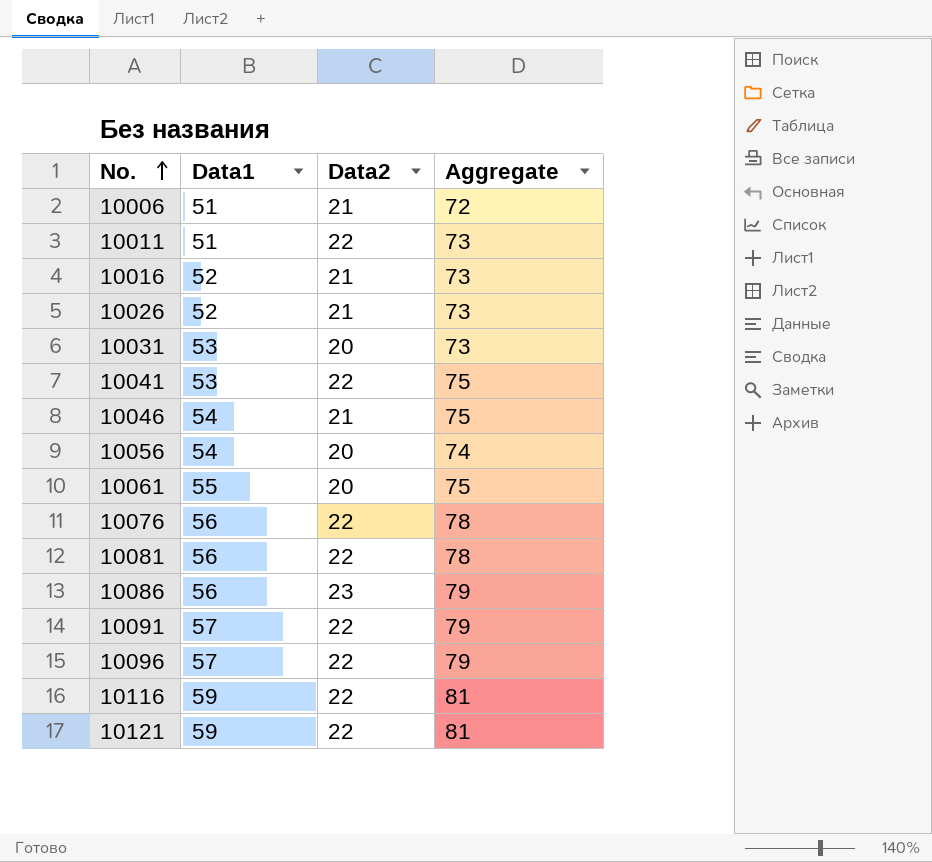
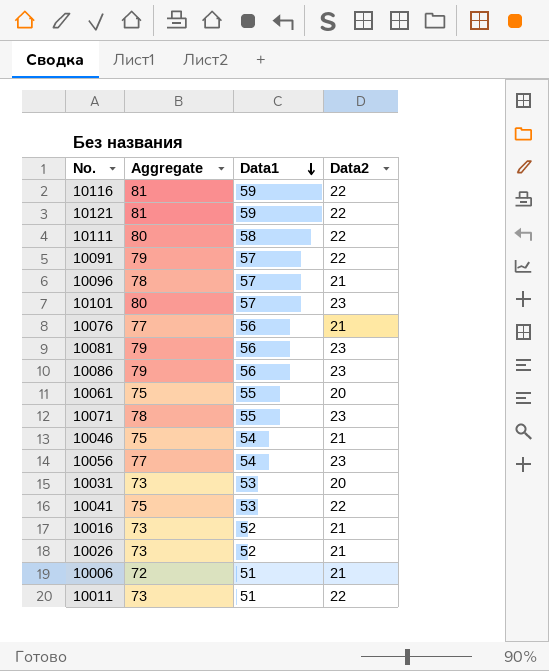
row order: No. ascending -> Data1 descending
column Aggregate | position: 4 -> 2
row 10111: none -> 80 | 58 | 22
10096 | Aggregate: 79 -> 78
10096 | Data2: 22 -> 21
row 10101: none -> 80 | 57 | 23
10076 | Aggregate: 78 -> 77
10076 | Data2: 22 -> 21
10081 | Aggregate: 78 -> 79
10081 | Data2: 22 -> 23
row 10071: none -> 78 | 55 | 23
10056 | Aggregate: 74 -> 77
10056 | Data2: 20 -> 23

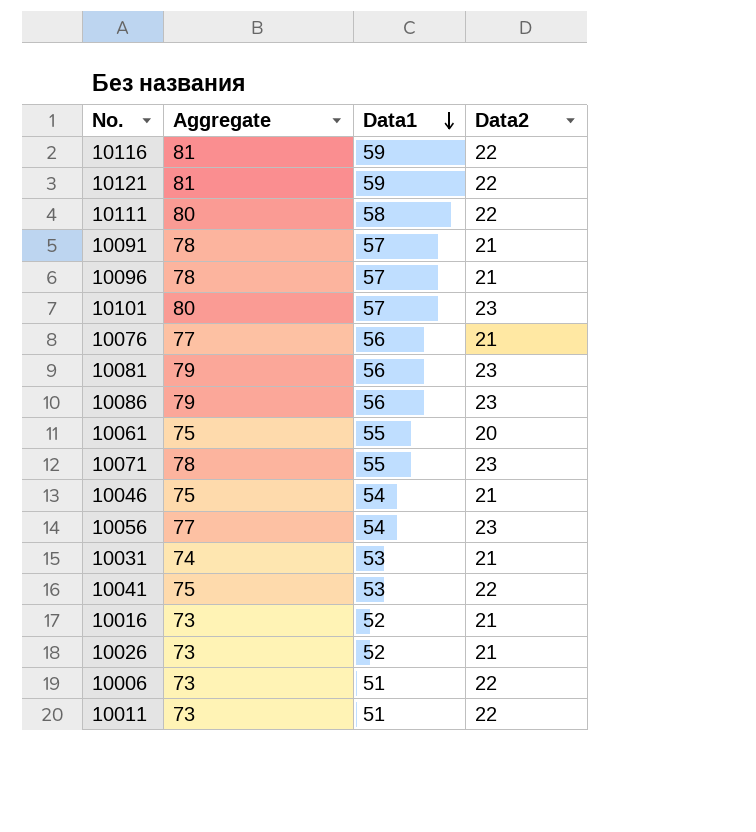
10091 | Aggregate: 79 -> 78
10091 | Data2: 22 -> 21
10031 | Aggregate: 73 -> 74
10031 | Data2: 20 -> 21
10006 | Aggregate: 72 -> 73
10006 | Data2: 21 -> 22

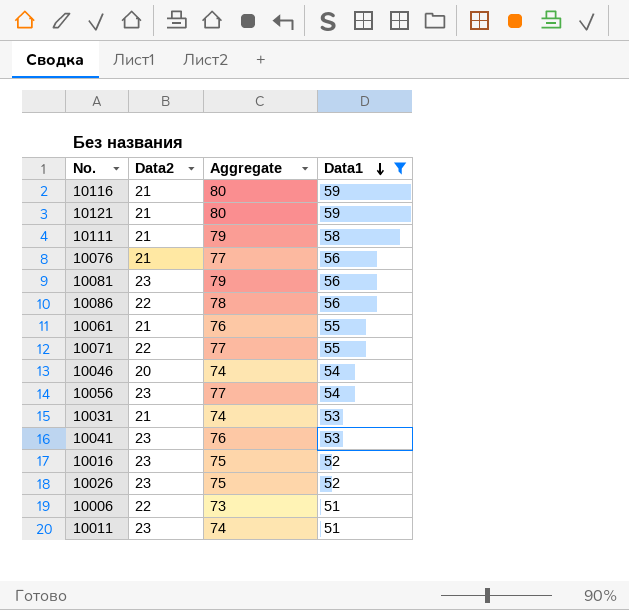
filter: none -> Data1 != 57
column Data2 | position: 4 -> 2
10116 | Data2: 22 -> 21
10116 | Aggregate: 81 -> 80
10121 | Data2: 22 -> 21
10121 | Aggregate: 81 -> 80
10111 | Data2: 22 -> 21
10111 | Aggregate: 80 -> 79
10086 | Data2: 23 -> 22
10086 | Aggregate: 79 -> 78
10061 | Data2: 20 -> 21
10061 | Aggregate: 75 -> 76
10071 | Data2: 23 -> 22
10071 | Aggregate: 78 -> 77
10046 | Data2: 21 -> 20
10046 | Aggregate: 75 -> 74
10041 | Data2: 22 -> 23
10041 | Aggregate: 75 -> 76
10016 | Data2: 21 -> 23
10016 | Aggregate: 73 -> 75
10026 | Data2: 21 -> 23
10026 | Aggregate: 73 -> 75
10011 | Data2: 22 -> 23
10011 | Aggregate: 73 -> 74

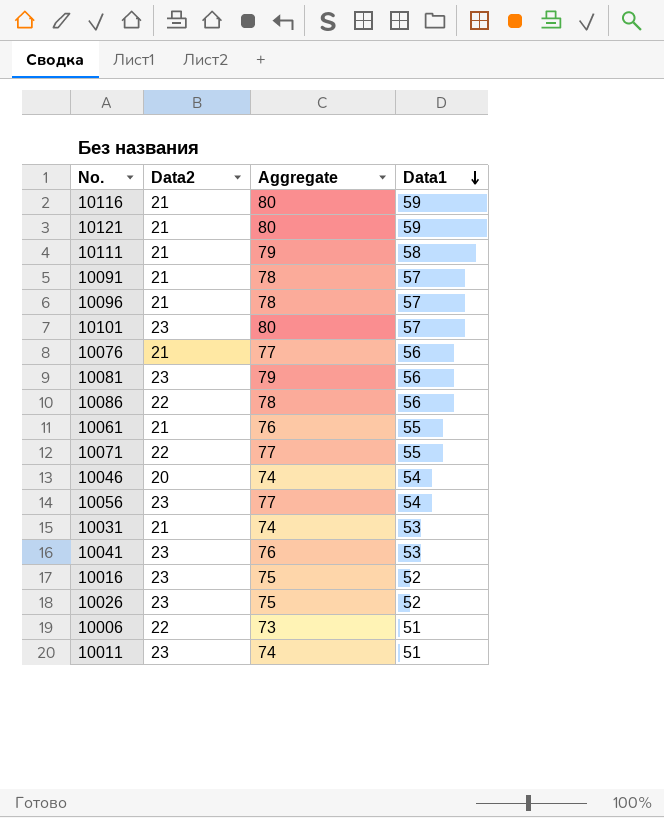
filter: Data1 != 57 -> none

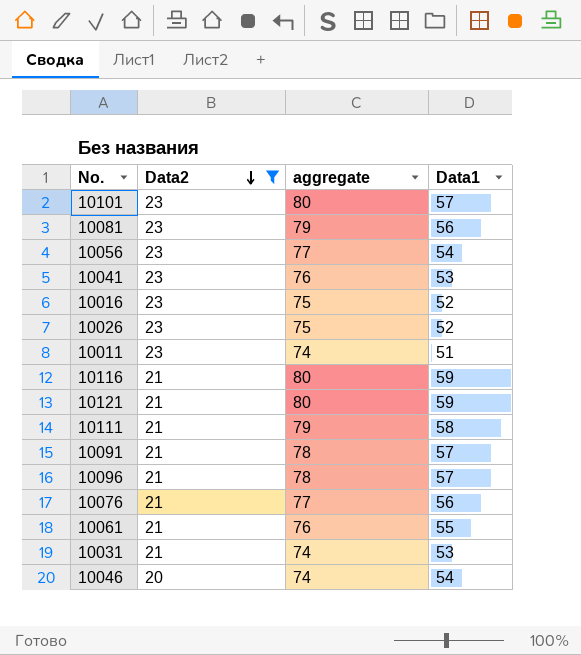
filter: none -> Data2 != 22
row order: Data1 descending -> Data2 descending
column name: Aggregate -> aggregate

